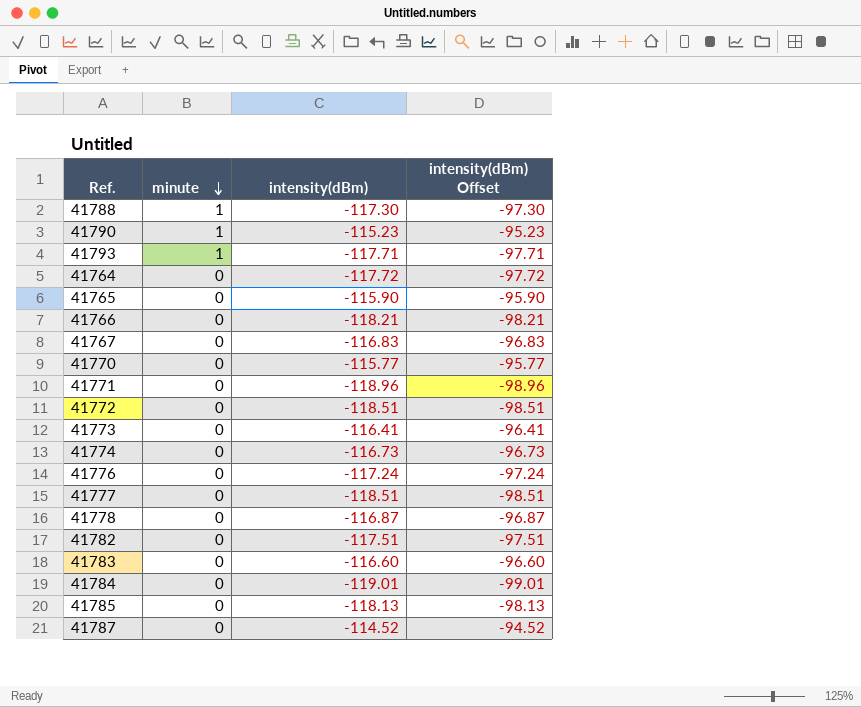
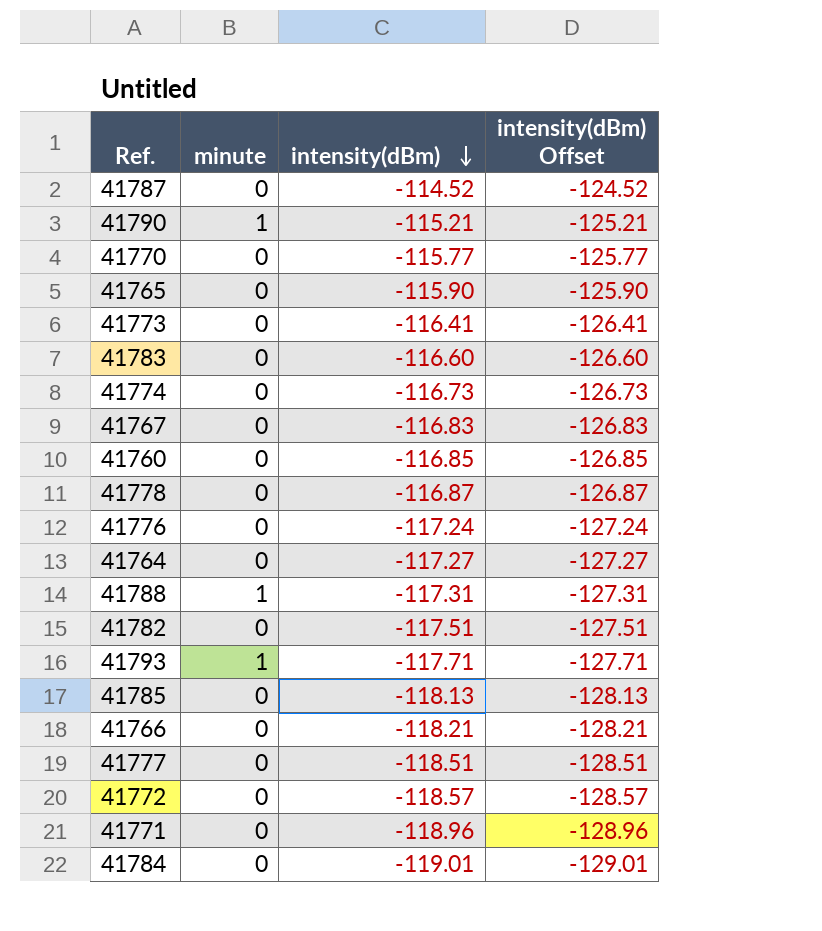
row order: minute descending -> intensity(dBm) descending
column intensity(dBm) Offset | formula: [intensity(dBm)] + 20 -> [intensity(dBm)] - 10
41790 | intensity(dBm): -115.23 -> -115.21
row 41760: none -> 0 | -116.85 | -126.85
41764 | intensity(dBm): -117.72 -> -117.27
41788 | intensity(dBm): -117.30 -> -117.31
41772 | intensity(dBm): -118.51 -> -118.57

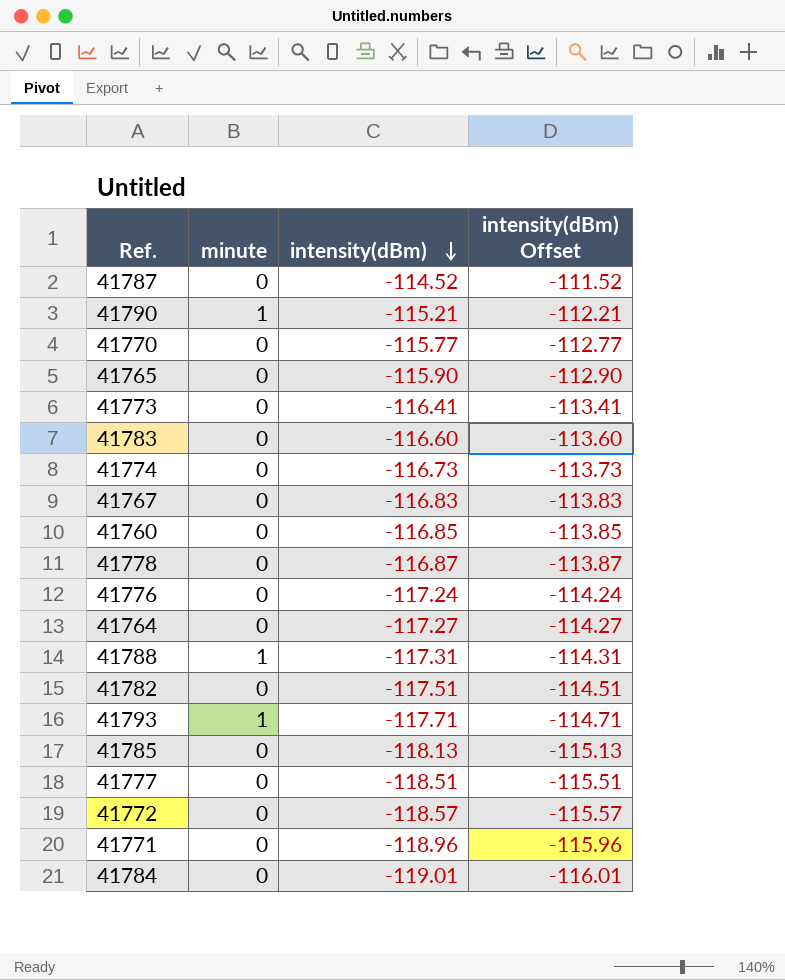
column intensity(dBm) Offset | formula: [intensity(dBm)] - 10 -> [intensity(dBm)] + 3
row 41766: 0 | -118.21 | -128.21 -> none

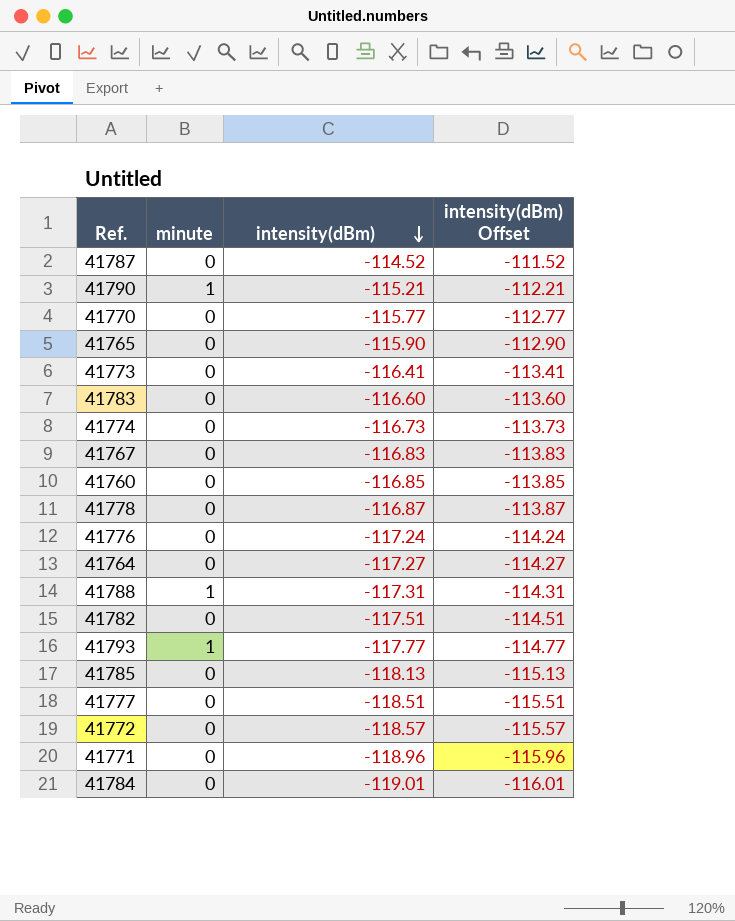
41793 | intensity(dBm): -117.71 -> -117.77
41793 | intensity(dBm) Offset: -114.71 -> -114.77

